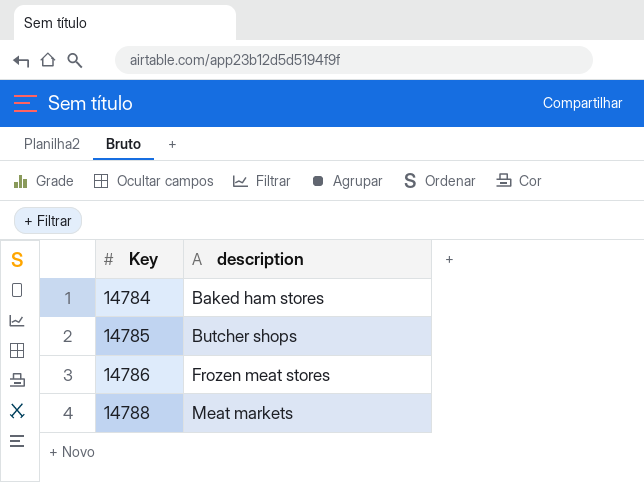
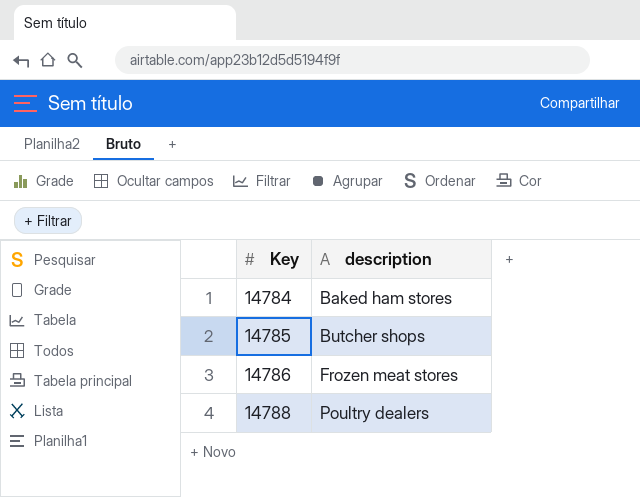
14788 | description: Meat markets -> Poultry dealers

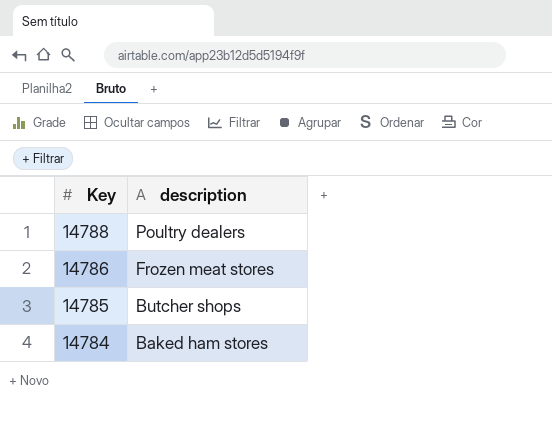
row order: Key ascending -> Key descending

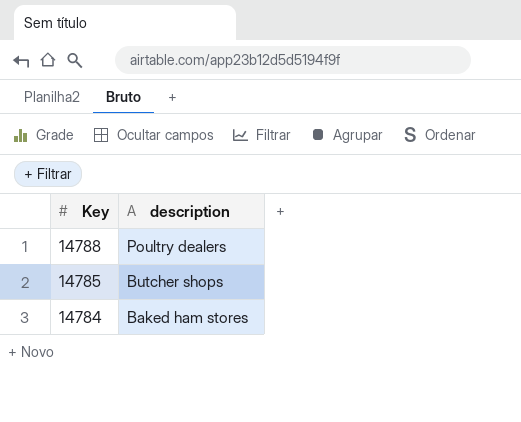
row 14786: Frozen meat stores -> none

